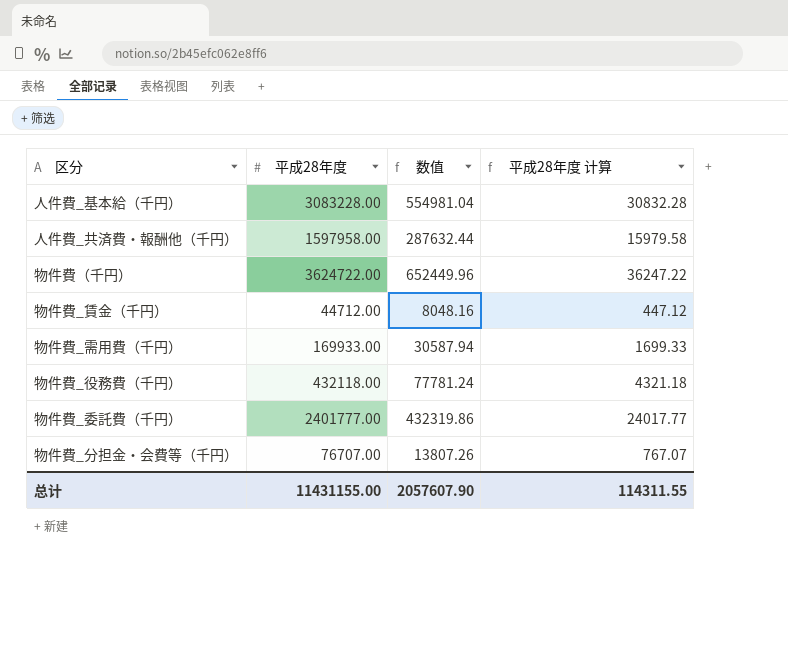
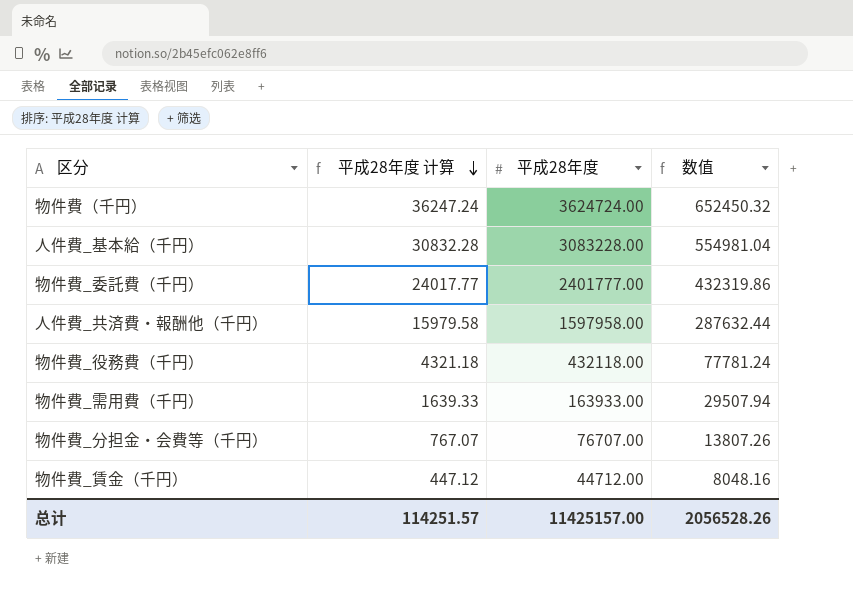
row order: none -> 平成28年度 计算 descending
column 平成28年度 计算 | position: 4 -> 2
物件費（千円） | 平成28年度 计算: 36247.22 -> 36247.24
物件費（千円） | 平成28年度: 3624722.00 -> 3624724.00
物件費（千円） | 数值: 652449.96 -> 652450.32
物件費_需用費（千円） | 平成28年度 计算: 1699.33 -> 1639.33
物件費_需用費（千円） | 平成28年度: 169933.00 -> 163933.00
物件費_需用費（千円） | 数值: 30587.94 -> 29507.94
总计 | 平成28年度 计算: 114311.55 -> 114251.57
总计 | 平成28年度: 11431155.00 -> 11425157.00
总计 | 数值: 2057607.90 -> 2056528.26

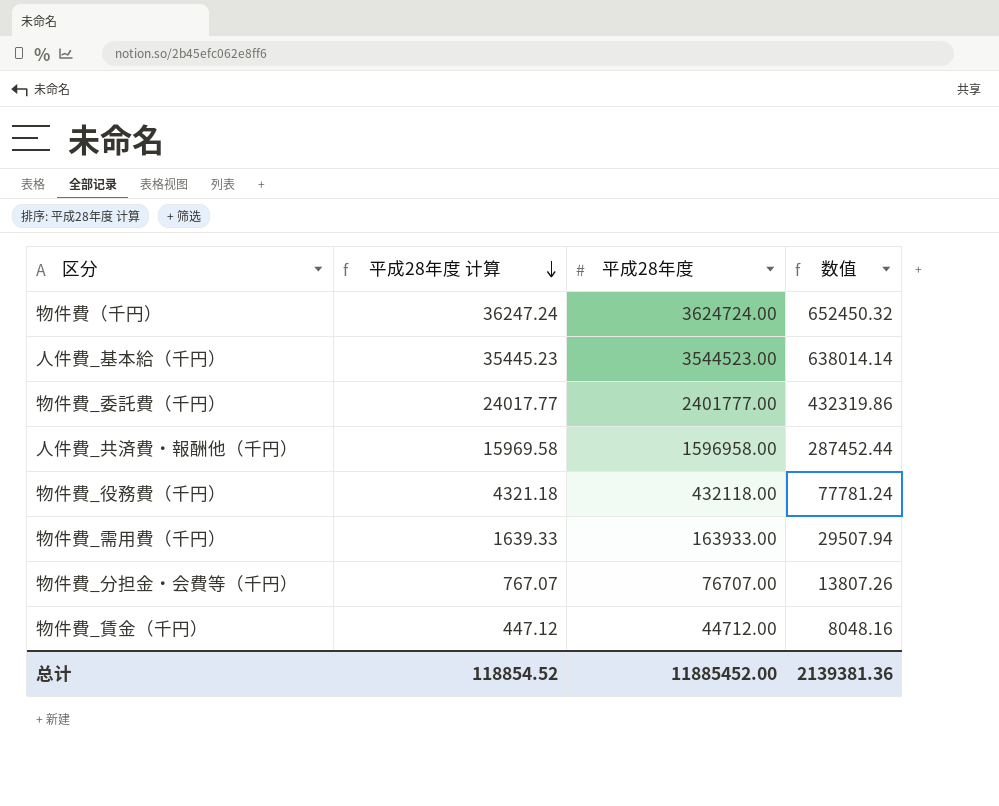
人件費_基本給（千円） | 平成28年度 计算: 30832.28 -> 35445.23
人件費_基本給（千円） | 平成28年度: 3083228.00 -> 3544523.00
人件費_基本給（千円） | 数值: 554981.04 -> 638014.14
人件費_共済費・報酬他（千円） | 平成28年度 计算: 15979.58 -> 15969.58
人件費_共済費・報酬他（千円） | 平成28年度: 1597958.00 -> 1596958.00
人件費_共済費・報酬他（千円） | 数值: 287632.44 -> 287452.44
总计 | 平成28年度 计算: 114251.57 -> 118854.52
总计 | 平成28年度: 11425157.00 -> 11885452.00
总计 | 数值: 2056528.26 -> 2139381.36

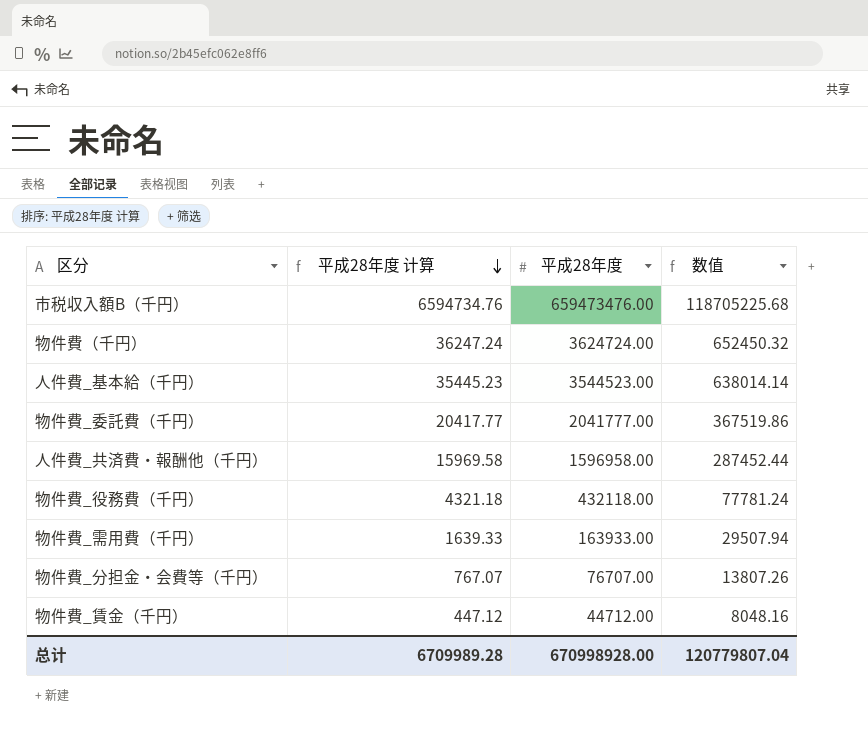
row 市税収入額B（千円）: none -> 6594734.76 | 659473476.00 | 118705225.68
物件費_委託費（千円） | 平成28年度 计算: 24017.77 -> 20417.77
物件費_委託費（千円） | 平成28年度: 2401777.00 -> 2041777.00
物件費_委託費（千円） | 数值: 432319.86 -> 367519.86
总计 | 平成28年度 计算: 118854.52 -> 6709989.28
总计 | 平成28年度: 11885452.00 -> 670998928.00
总计 | 数值: 2139381.36 -> 120779807.04

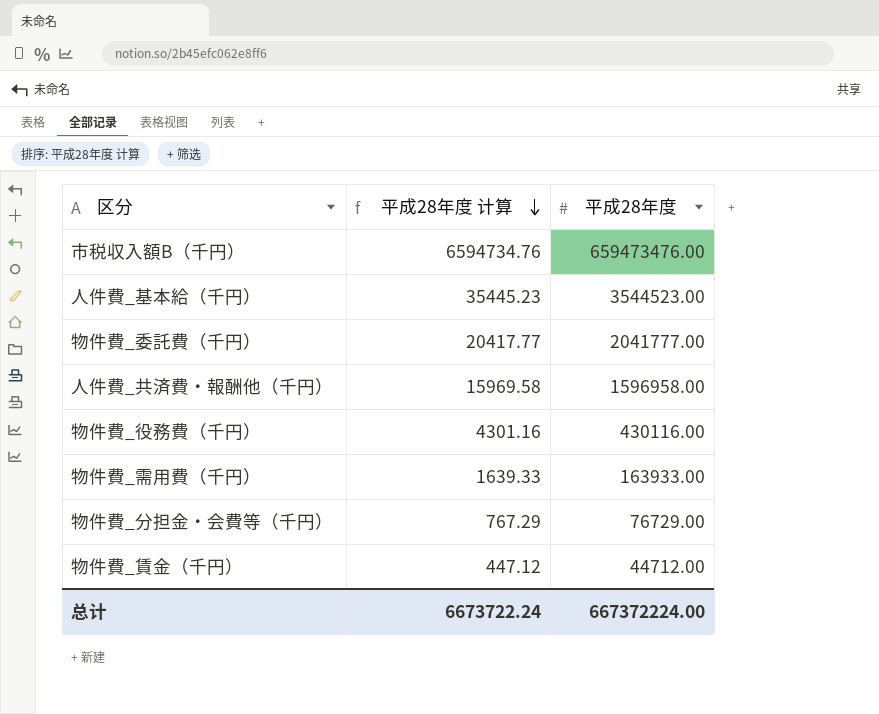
column 数值 | formula: [平成28年度] * 0.18 -> none
row 物件費（千円）: 36247.24 | 3624724.00 | 652450.32 -> none
物件費_役務費（千円） | 平成28年度 计算: 4321.18 -> 4301.16
物件費_役務費（千円） | 平成28年度: 432118.00 -> 430116.00
物件費_分担金・会費等（千円） | 平成28年度 计算: 767.07 -> 767.29
物件費_分担金・会費等（千円） | 平成28年度: 76707.00 -> 76729.00
总计 | 平成28年度 计算: 6709989.28 -> 6673722.24
总计 | 平成28年度: 670998928.00 -> 667372224.00

